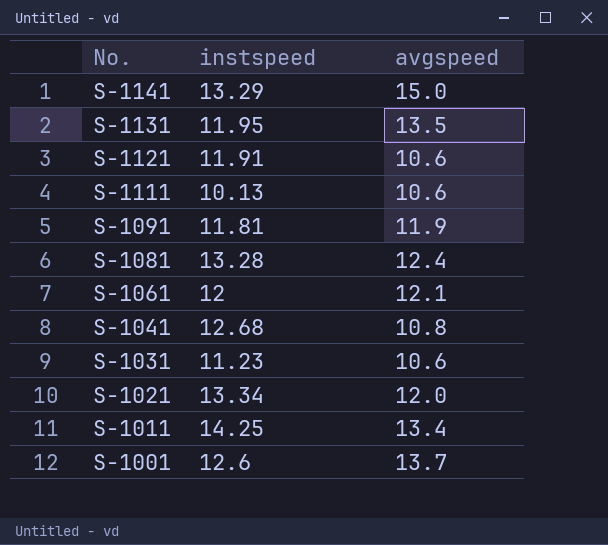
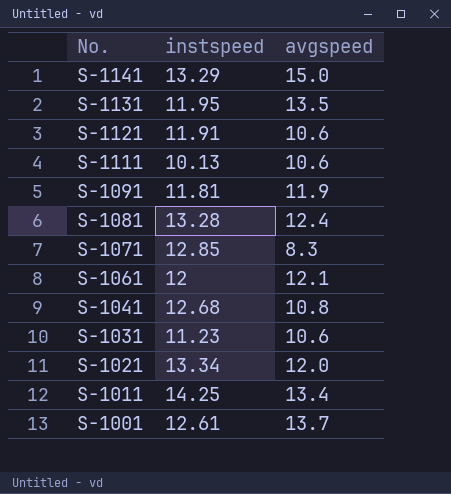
row S-1071: none -> 12.85 | 8.3
S-1001 | instspeed: 12.6 -> 12.61

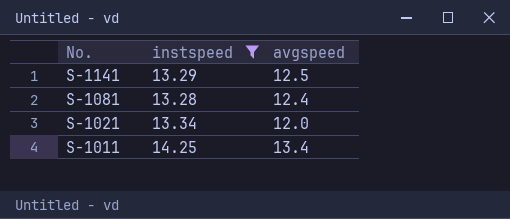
filter: none -> instspeed >= 13.28
S-1141 | avgspeed: 15.0 -> 12.5

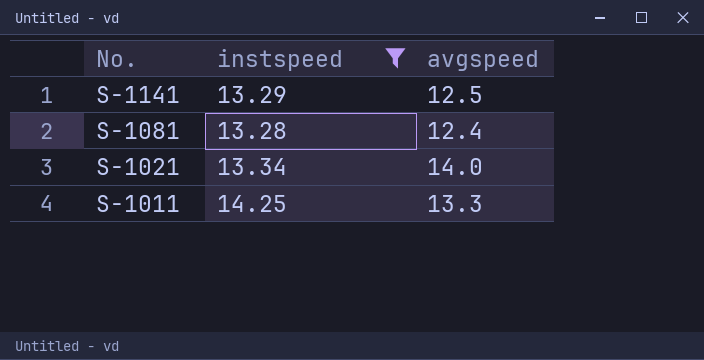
S-1021 | avgspeed: 12.0 -> 14.0
S-1011 | avgspeed: 13.4 -> 13.3

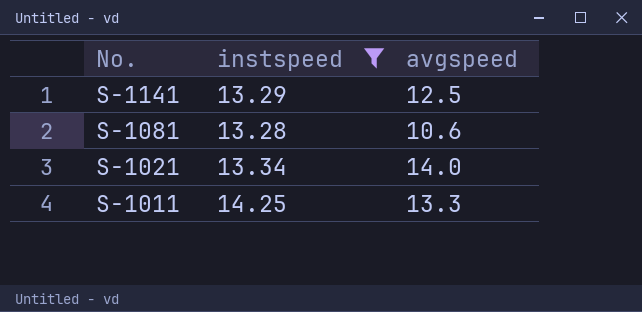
S-1081 | avgspeed: 12.4 -> 10.6

